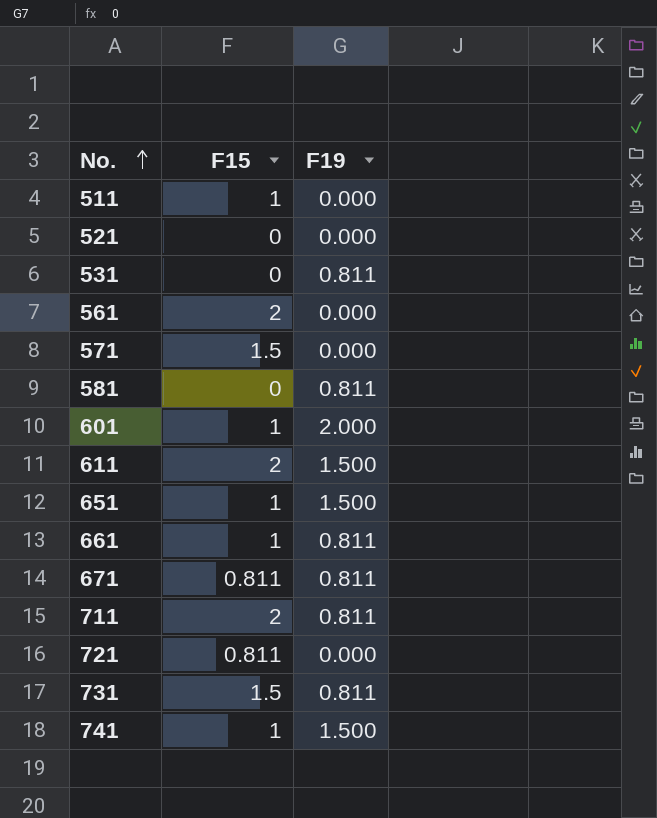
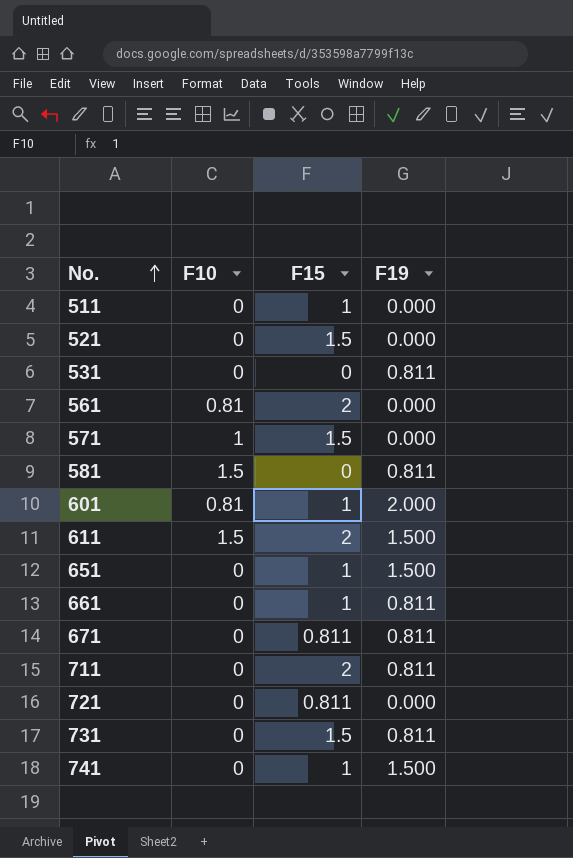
column F10 | position: none -> 2
521 | F15: 0 -> 1.5

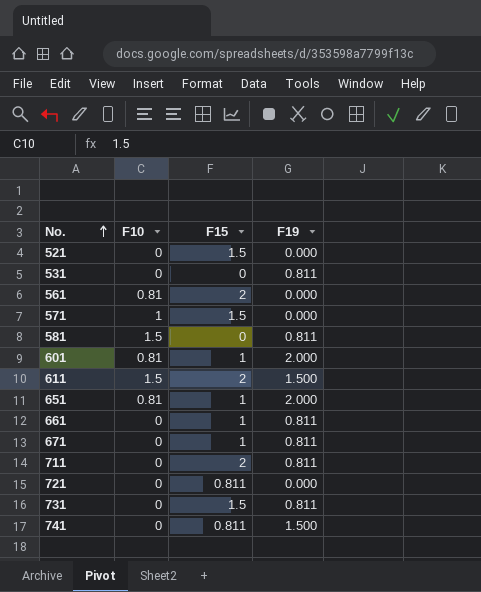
row 511: 0 | 1 | 0.000 -> none
651 | F10: 0 -> 0.81
651 | F19: 1.500 -> 2.000
671 | F15: 0.811 -> 1
741 | F15: 1 -> 0.811

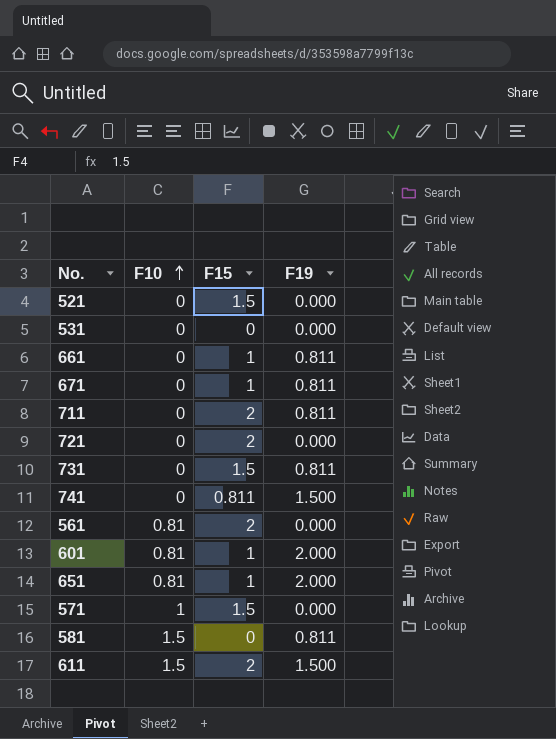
row order: No. ascending -> F10 ascending
531 | F19: 0.811 -> 0.000
721 | F15: 0.811 -> 2

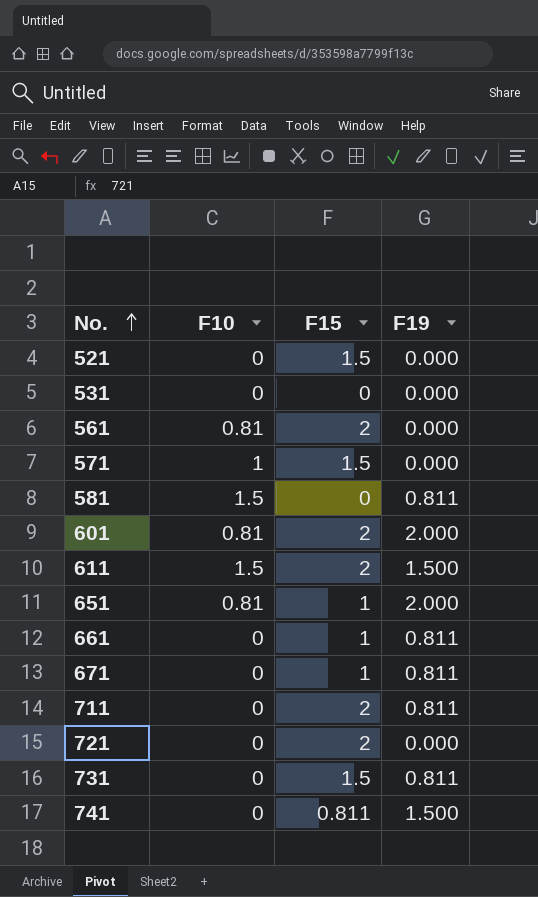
row order: F10 ascending -> No. ascending
601 | F15: 1 -> 2

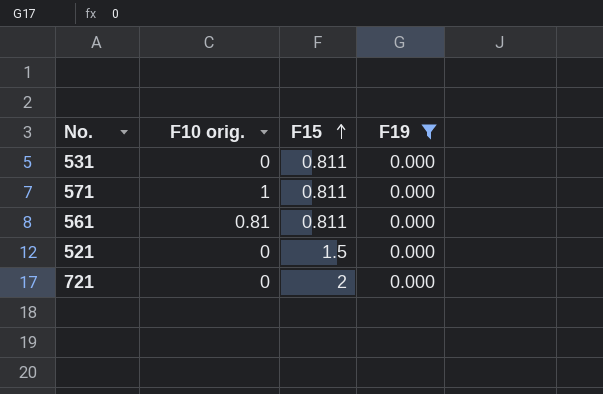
filter: none -> F19 = 0.000
row order: No. ascending -> F15 ascending
column name: F10 -> F10 orig.
531 | F15: 0 -> 0.811
571 | F15: 1.5 -> 0.811
561 | F15: 2 -> 0.811

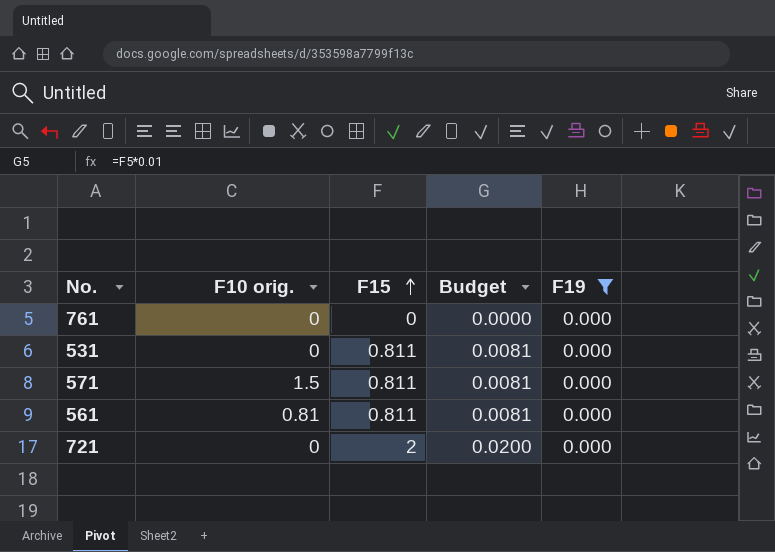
column Budget | formula: none -> [F15] * 0.01
row 521: 0 | 1.5 | 0.000 -> none
row 761: none -> 0 | 0 | 0.0000 | 0.000
571 | F10 orig.: 1 -> 1.5

